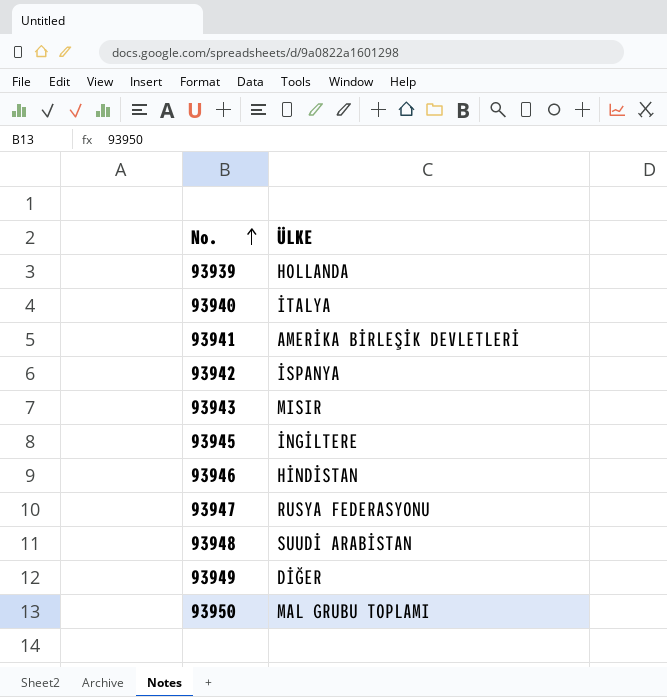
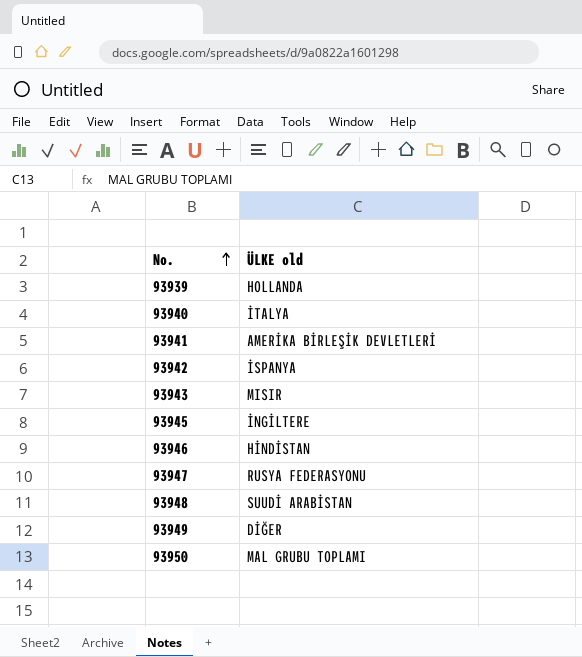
column name: ÜLKE -> ÜLKE old

